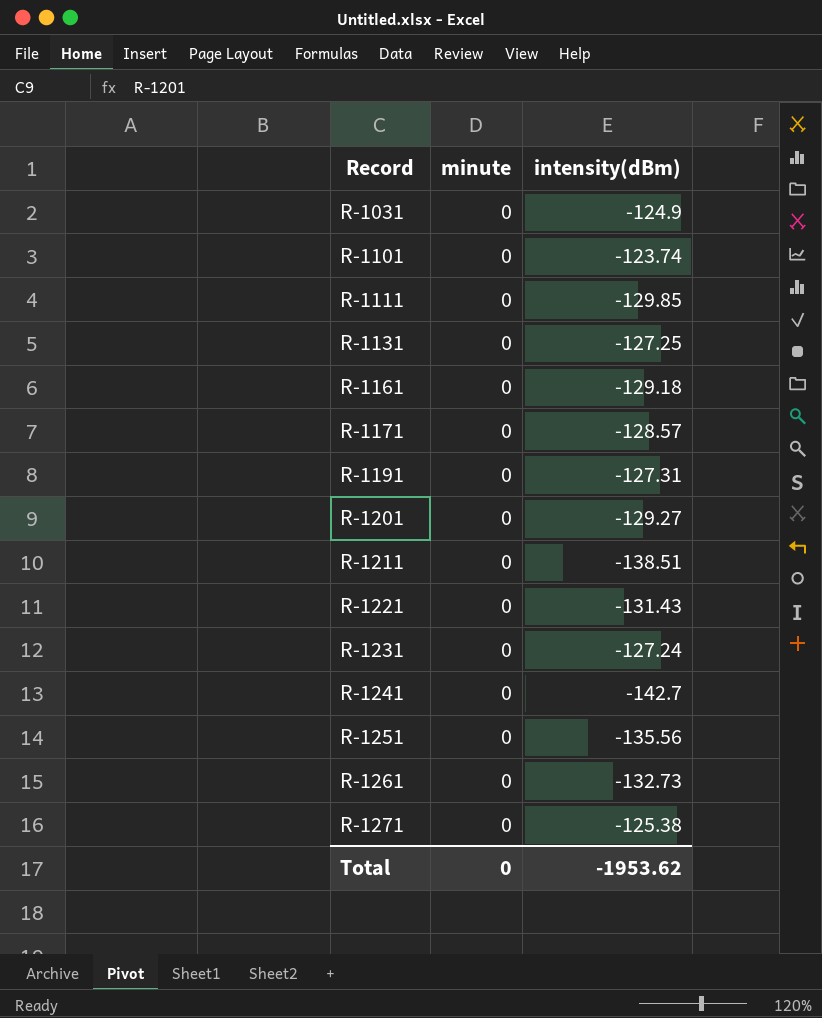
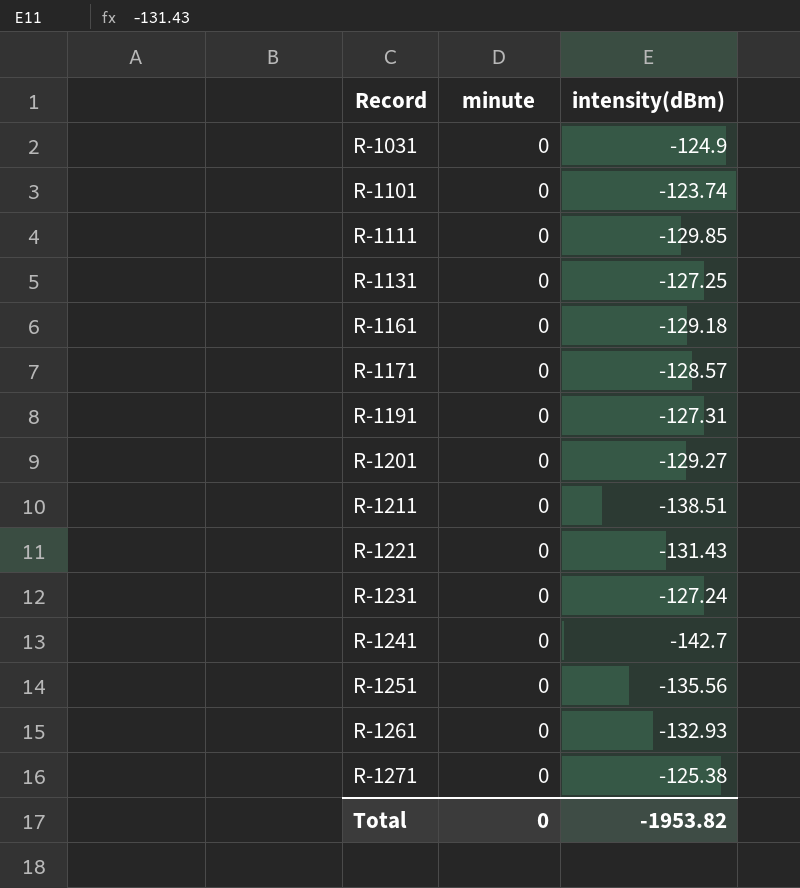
R-1261 | intensity(dBm): -132.73 -> -132.93
Total | intensity(dBm): -1953.62 -> -1953.82

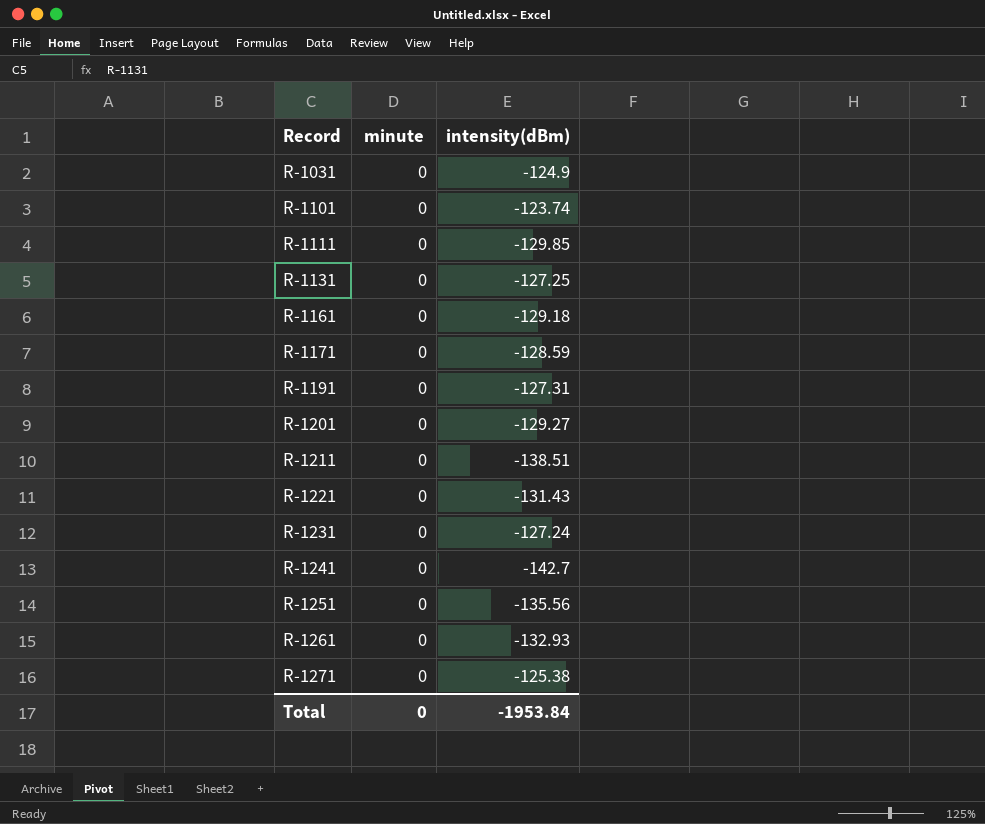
R-1171 | intensity(dBm): -128.57 -> -128.59
Total | intensity(dBm): -1953.82 -> -1953.84

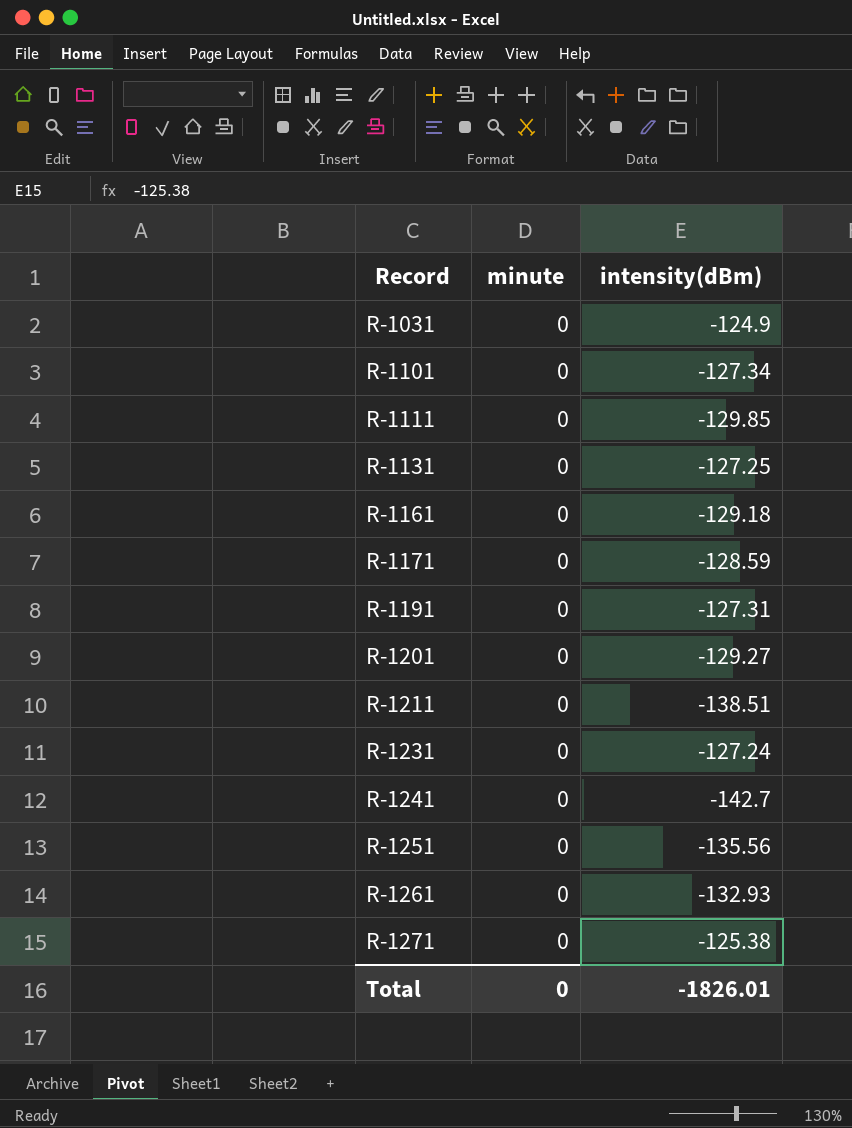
row R-1221: 0 | -131.43 -> none
R-1101 | intensity(dBm): -123.74 -> -127.34
Total | intensity(dBm): -1953.84 -> -1826.01

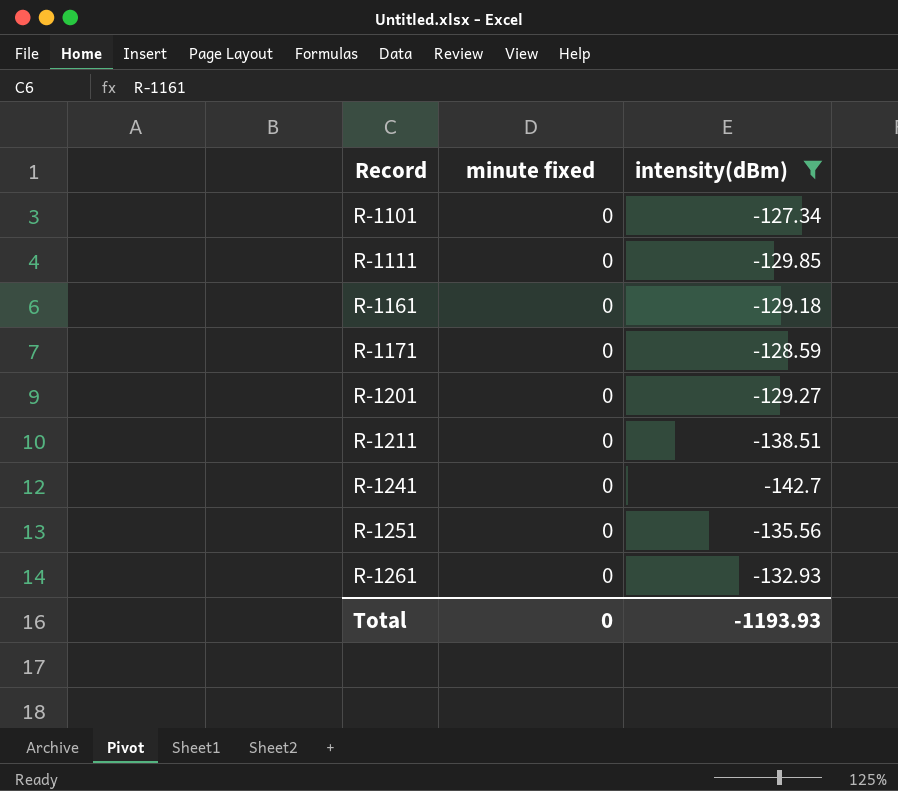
filter: none -> intensity(dBm) <= -127.34
column name: minute -> minute fixed
Total | intensity(dBm): -1826.01 -> -1193.93

